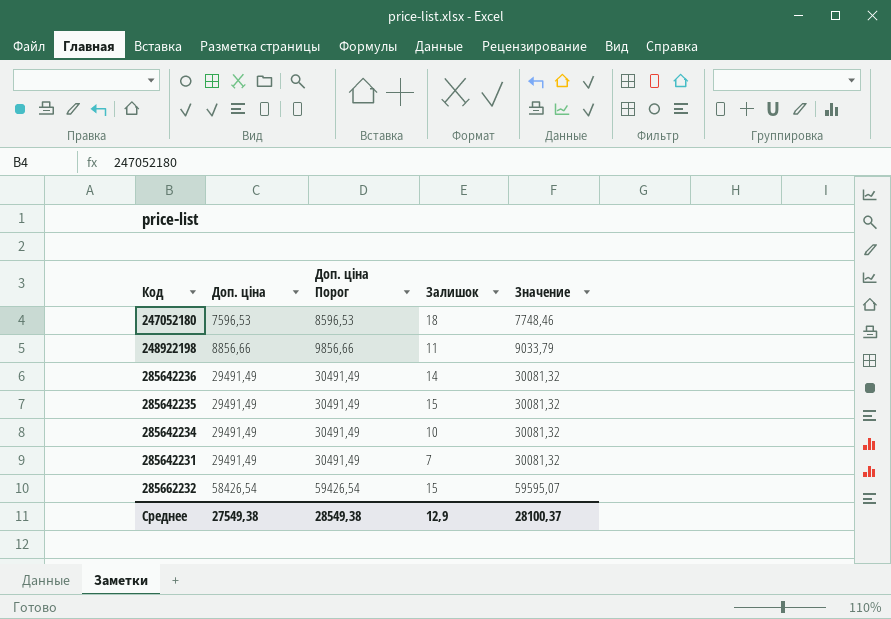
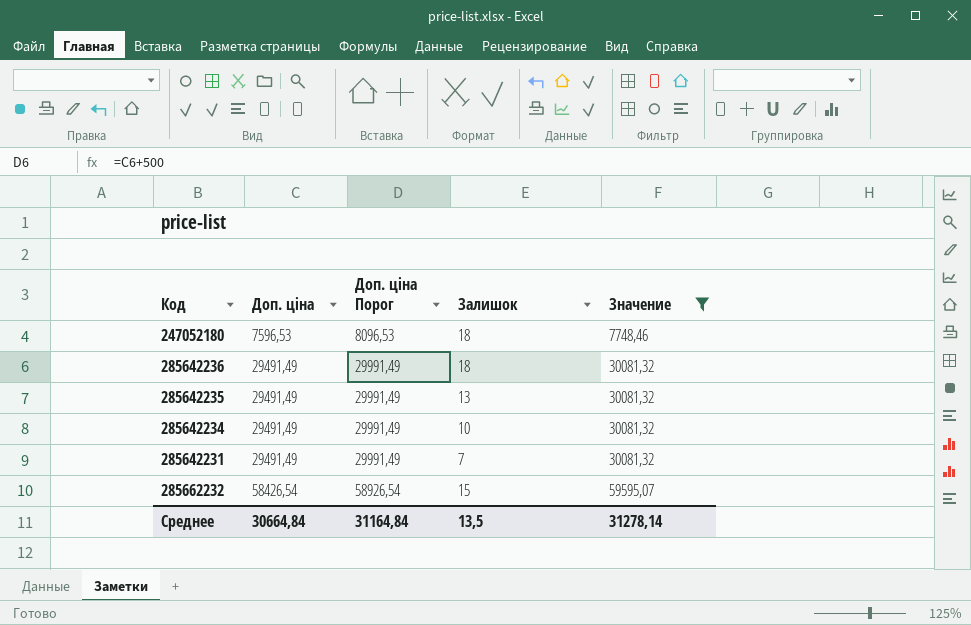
filter: none -> Значение != 9033,79
column Доп. ціна Порог | formula: [Доп. ціна] + 1000 -> [Доп. ціна] + 500
285642236 | Залишок: 14 -> 18
285642235 | Залишок: 15 -> 13
Среднее | Доп. ціна: 27549,38 -> 30664,84
Среднее | Доп. ціна Порог: 28549,38 -> 31164,84
Среднее | Залишок: 12,9 -> 13,5
Среднее | Значение: 28100,37 -> 31278,14

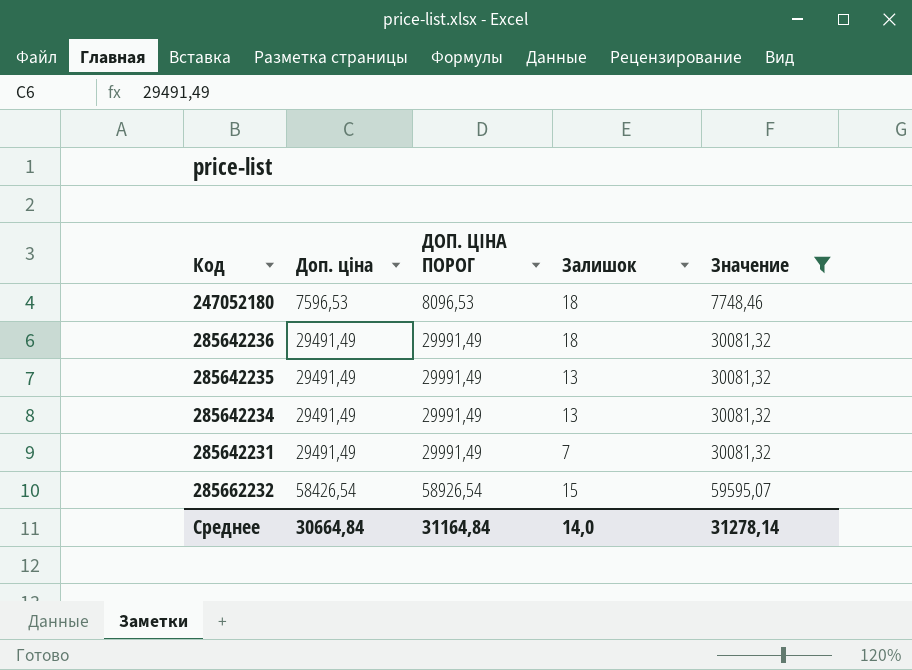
column name: Доп. ціна Порог -> ДОП. ЦІНА ПОРОГ
285642234 | Залишок: 10 -> 13
Среднее | Залишок: 13,5 -> 14,0

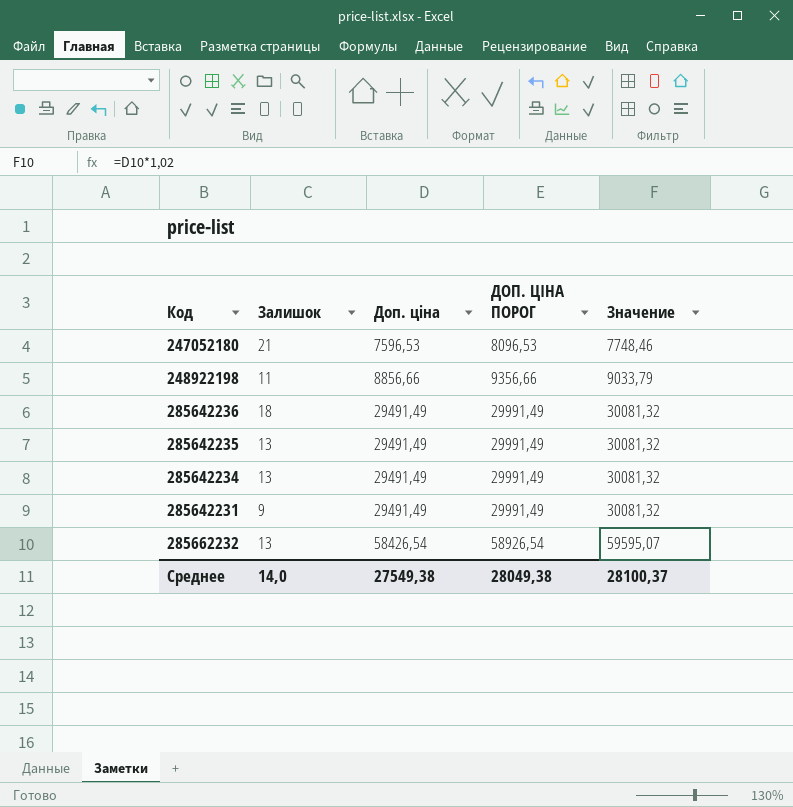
filter: Значение != 9033,79 -> none
column Залишок | position: 4 -> 2
247052180 | Залишок: 18 -> 21
285642231 | Залишок: 7 -> 9
285662232 | Залишок: 15 -> 13
Среднее | Доп. ціна: 30664,84 -> 27549,38
Среднее | ДОП. ЦІНА ПОРОГ: 31164,84 -> 28049,38
Среднее | Значение: 31278,14 -> 28100,37

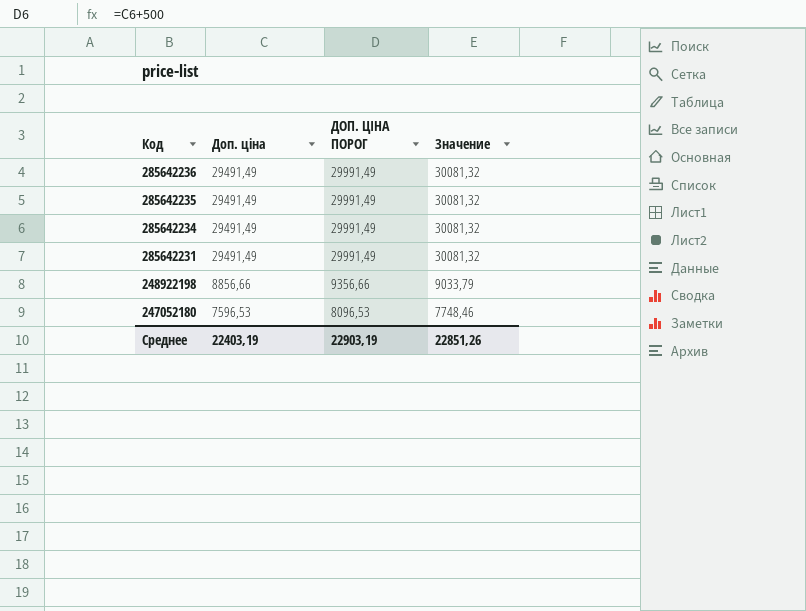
row order: Доп. ціна ascending -> Код descending
column Залишок | position: 2 -> none
row 285662232: 13 | 58426,54 | 58926,54 | 59595,07 -> none
Среднее | Доп. ціна: 27549,38 -> 22403,19
Среднее | ДОП. ЦІНА ПОРОГ: 28049,38 -> 22903,19
Среднее | Значение: 28100,37 -> 22851,26

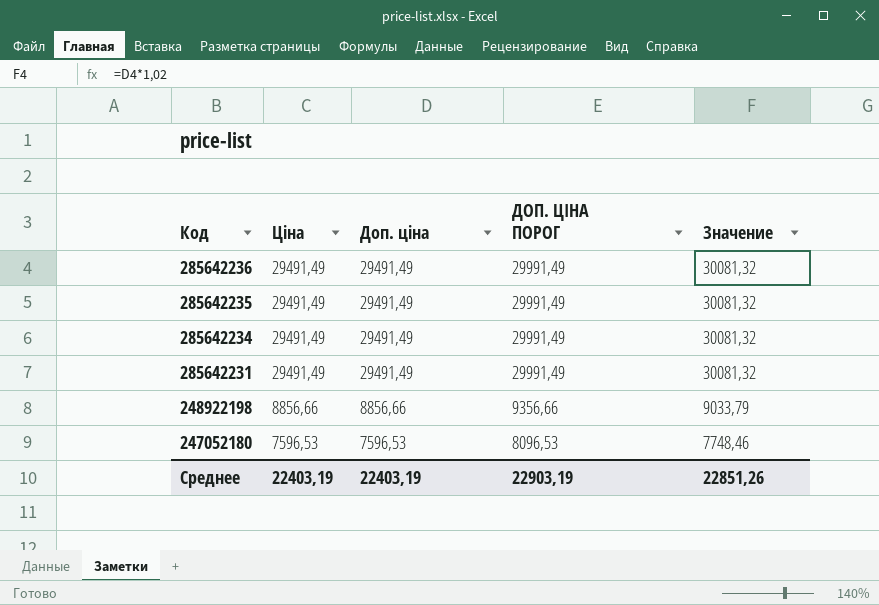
column Ціна | position: none -> 2

